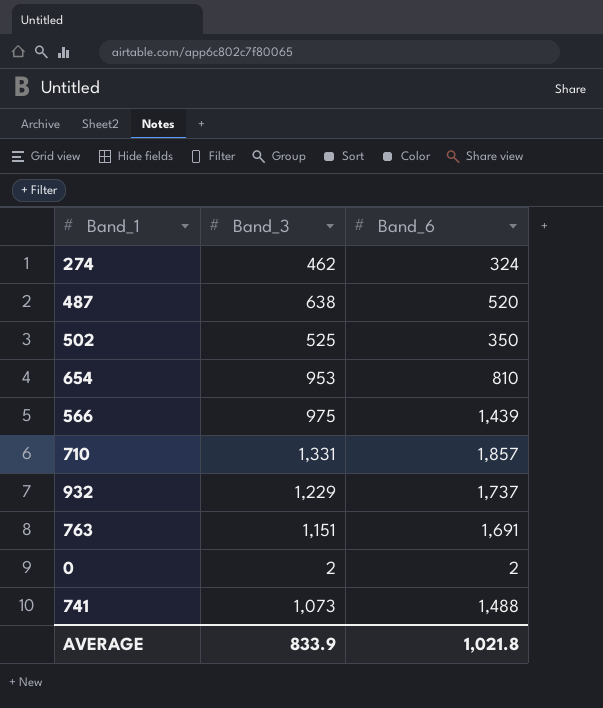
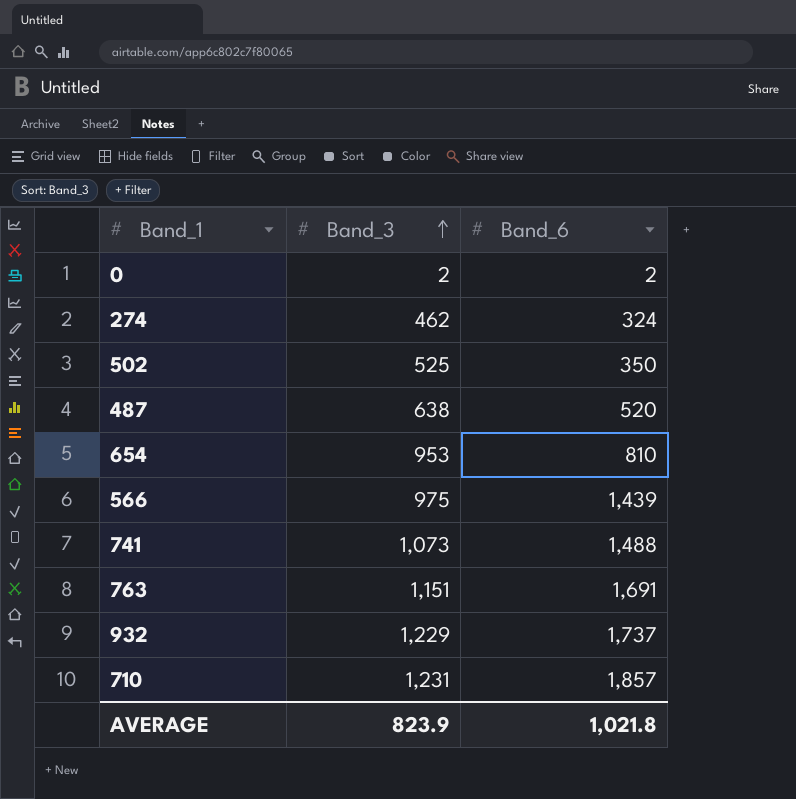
row order: none -> Band_3 ascending
710 | Band_3: 1,331 -> 1,231
AVERAGE | Band_3: 833.9 -> 823.9

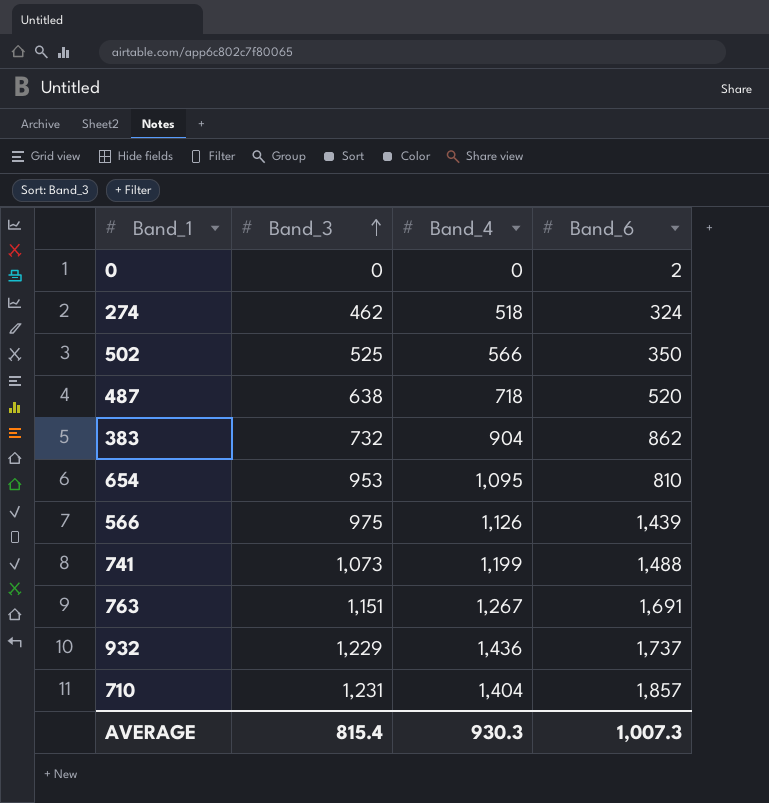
column Band_4 | position: none -> 3
0 | Band_3: 2 -> 0
row 383: none -> 732 | 904 | 862
AVERAGE | Band_3: 823.9 -> 815.4
AVERAGE | Band_6: 1,021.8 -> 1,007.3

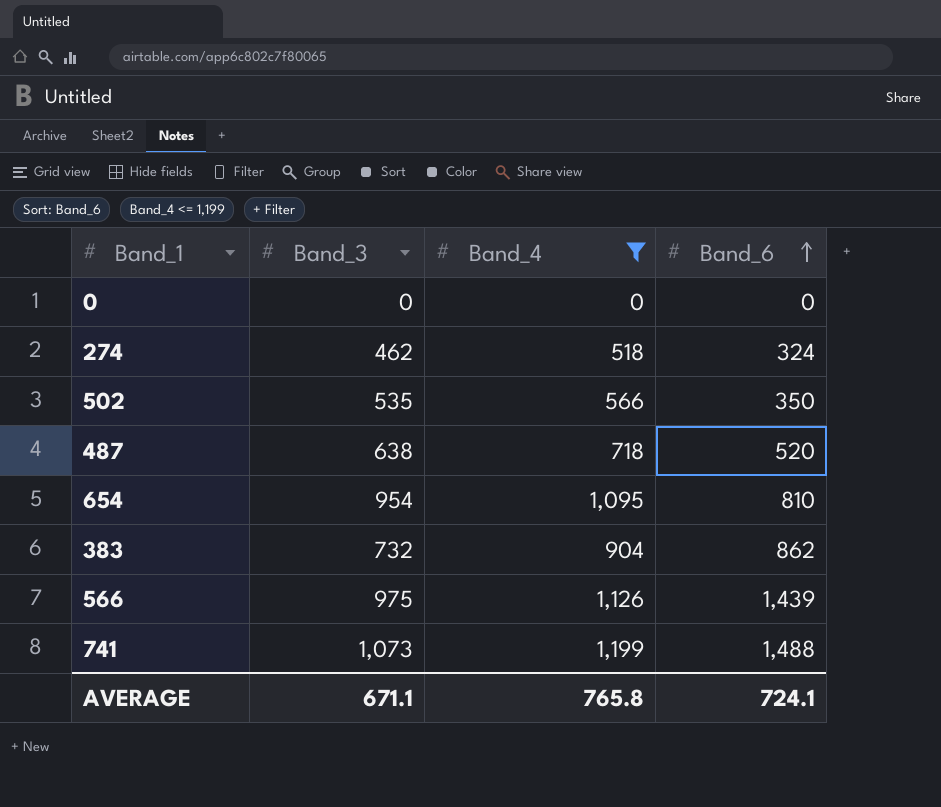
filter: none -> Band_4 <= 1,199
row order: Band_3 ascending -> Band_6 ascending
0 | Band_6: 2 -> 0
502 | Band_3: 525 -> 535
654 | Band_3: 953 -> 954
AVERAGE | Band_3: 815.4 -> 671.1
AVERAGE | Band_4: 930.3 -> 765.8
AVERAGE | Band_6: 1,007.3 -> 724.1

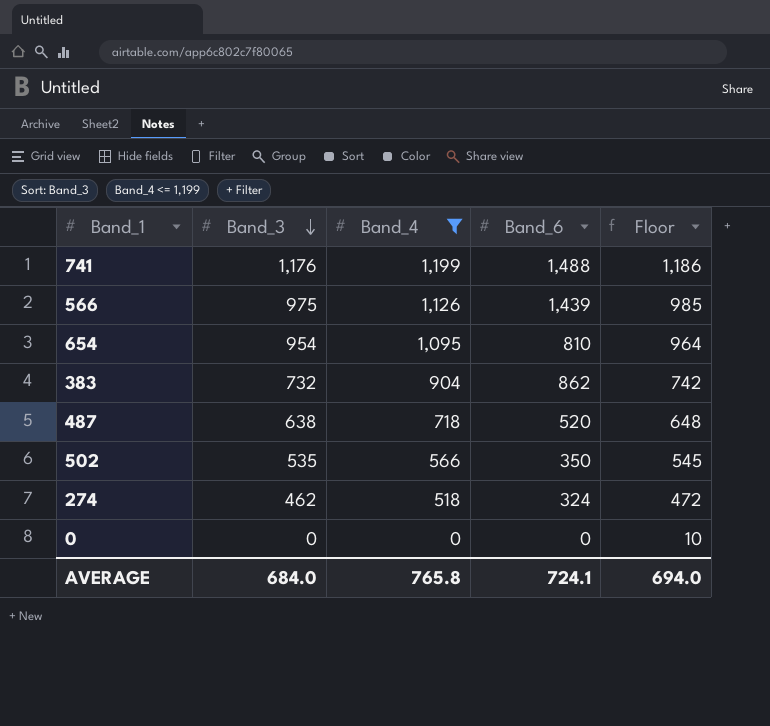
row order: Band_6 ascending -> Band_3 descending
column Floor | formula: none -> [Band_3] + 10
741 | Band_3: 1,073 -> 1,176
AVERAGE | Band_3: 671.1 -> 684.0

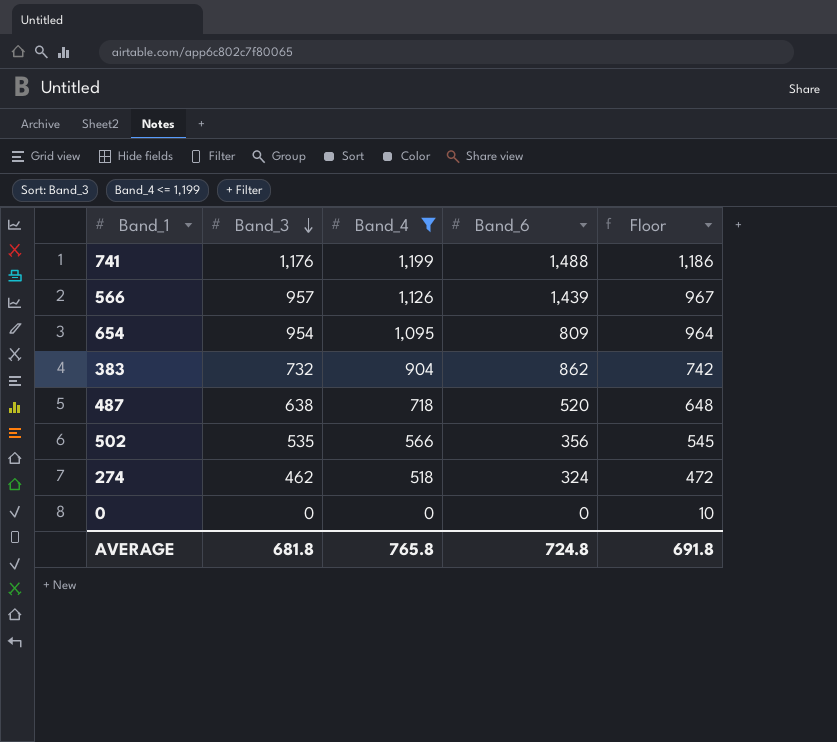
566 | Band_3: 975 -> 957
566 | Floor: 985 -> 967
654 | Band_6: 810 -> 809
502 | Band_6: 350 -> 356
AVERAGE | Band_3: 684.0 -> 681.8
AVERAGE | Band_6: 724.1 -> 724.8
AVERAGE | Floor: 694.0 -> 691.8

